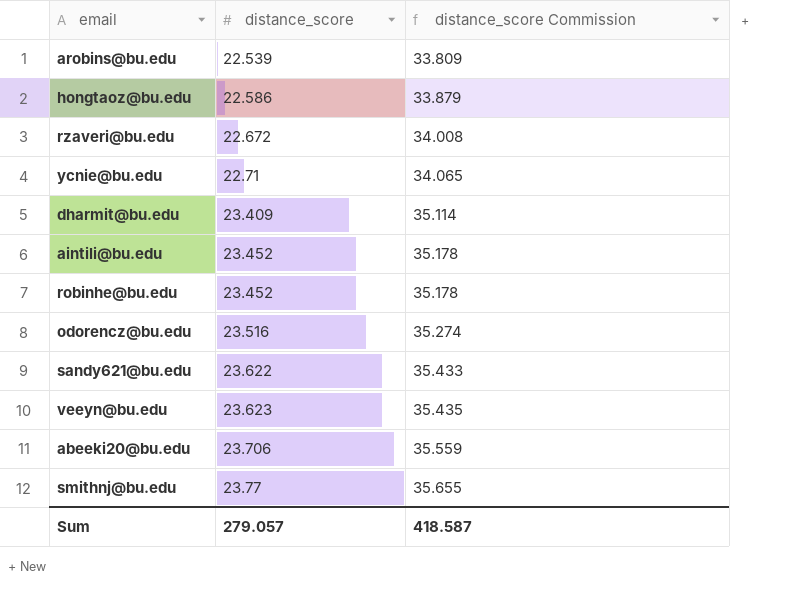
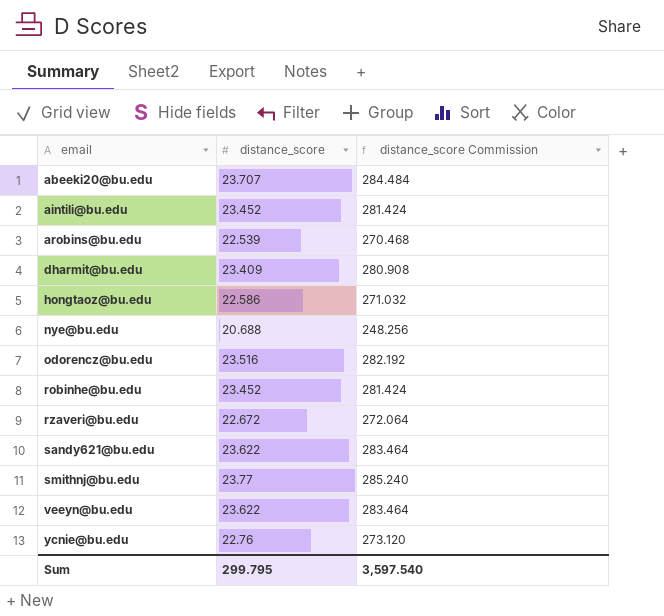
row order: distance_score ascending -> email ascending
column distance_score Commission | formula: [distance_score] * 1.5 -> [distance_score] * 12
abeeki20@bu.edu | distance_score: 23.706 -> 23.707
row nye@bu.edu: none -> 20.688 | 248.256
veeyn@bu.edu | distance_score: 23.623 -> 23.622
ycnie@bu.edu | distance_score: 22.71 -> 22.76
Sum | distance_score: 279.057 -> 299.795
Sum | distance_score Commission: 418.587 -> 3,597.540

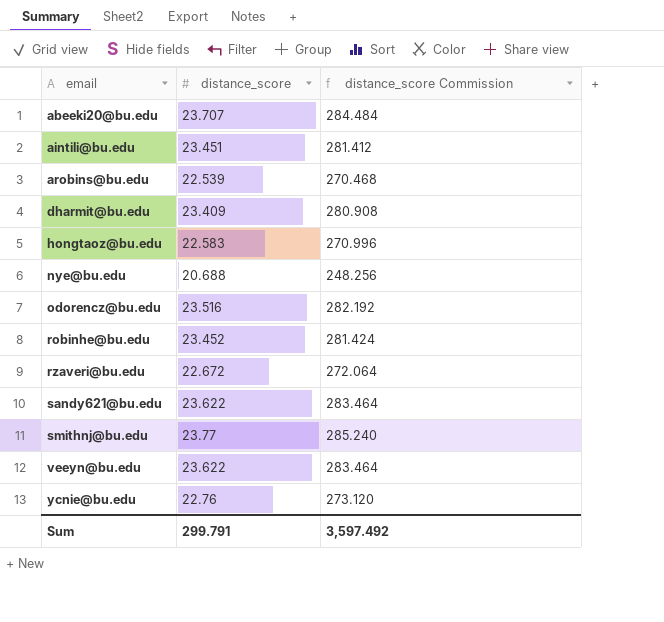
aintili@bu.edu | distance_score: 23.452 -> 23.451
aintili@bu.edu | distance_score Commission: 281.424 -> 281.412
hongtaoz@bu.edu | distance_score: 22.586 -> 22.583
hongtaoz@bu.edu | distance_score Commission: 271.032 -> 270.996
Sum | distance_score: 299.795 -> 299.791
Sum | distance_score Commission: 3,597.540 -> 3,597.492

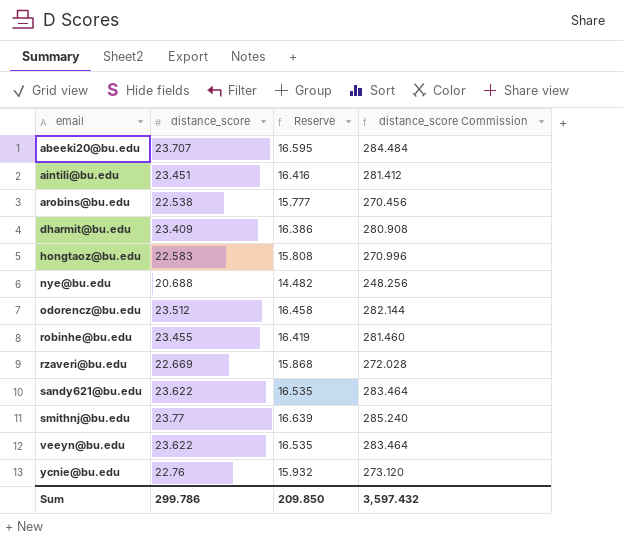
column Reserve | formula: none -> [distance_score] * 0.7
arobins@bu.edu | distance_score: 22.539 -> 22.538
arobins@bu.edu | distance_score Commission: 270.468 -> 270.456
odorencz@bu.edu | distance_score: 23.516 -> 23.512
odorencz@bu.edu | distance_score Commission: 282.192 -> 282.144
robinhe@bu.edu | distance_score: 23.452 -> 23.455
robinhe@bu.edu | distance_score Commission: 281.424 -> 281.460
rzaveri@bu.edu | distance_score: 22.672 -> 22.669
rzaveri@bu.edu | distance_score Commission: 272.064 -> 272.028
Sum | distance_score: 299.791 -> 299.786
Sum | distance_score Commission: 3,597.492 -> 3,597.432

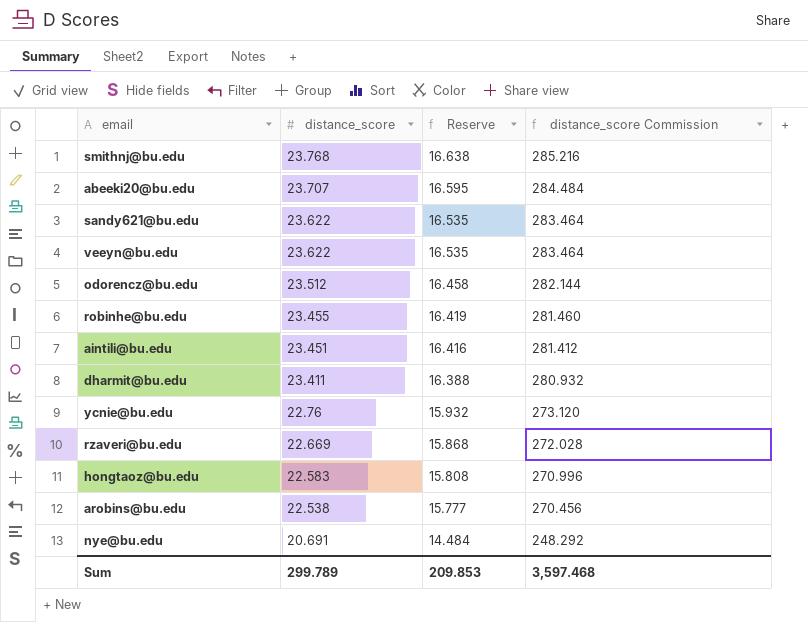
row order: email ascending -> distance_score descending
smithnj@bu.edu | distance_score: 23.77 -> 23.768
smithnj@bu.edu | Reserve: 16.639 -> 16.638
smithnj@bu.edu | distance_score Commission: 285.240 -> 285.216
dharmit@bu.edu | distance_score: 23.409 -> 23.411
dharmit@bu.edu | Reserve: 16.386 -> 16.388
dharmit@bu.edu | distance_score Commission: 280.908 -> 280.932
nye@bu.edu | distance_score: 20.688 -> 20.691
nye@bu.edu | Reserve: 14.482 -> 14.484
nye@bu.edu | distance_score Commission: 248.256 -> 248.292
Sum | distance_score: 299.786 -> 299.789
Sum | Reserve: 209.850 -> 209.853
Sum | distance_score Commission: 3,597.432 -> 3,597.468

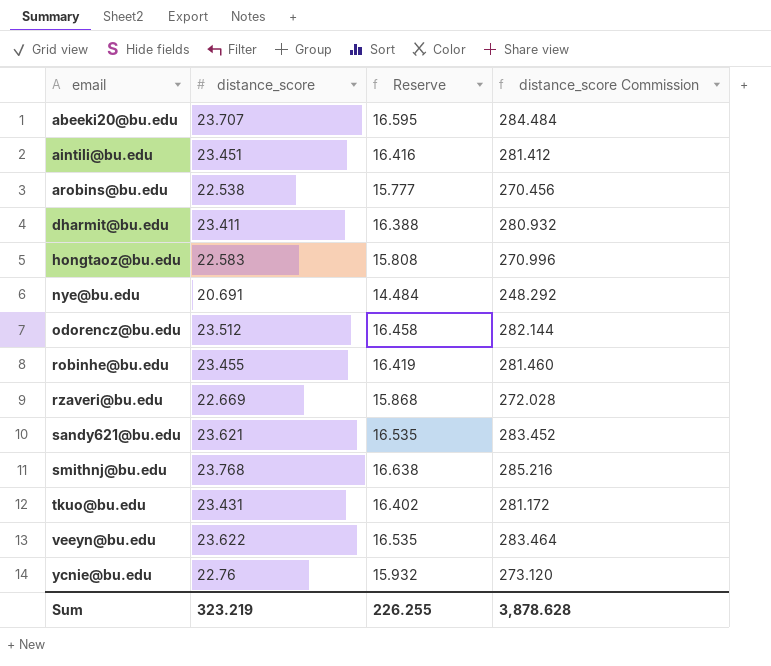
row order: distance_score descending -> email ascending
sandy621@bu.edu | distance_score: 23.622 -> 23.621
sandy621@bu.edu | distance_score Commission: 283.464 -> 283.452
row tkuo@bu.edu: none -> 23.431 | 16.402 | 281.172
Sum | distance_score: 299.789 -> 323.219
Sum | Reserve: 209.853 -> 226.255
Sum | distance_score Commission: 3,597.468 -> 3,878.628

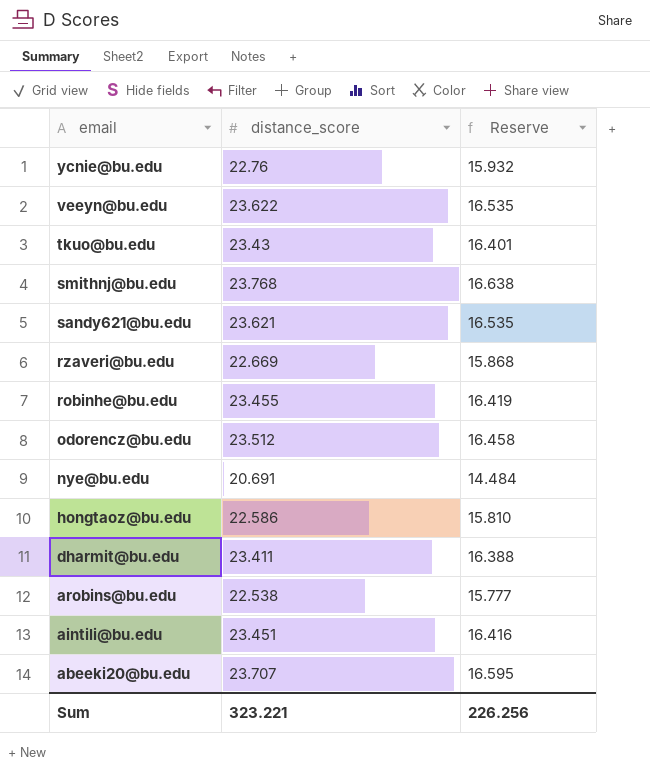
row order: email ascending -> email descending
column distance_score Commission | formula: [distance_score] * 12 -> none
tkuo@bu.edu | distance_score: 23.431 -> 23.43
tkuo@bu.edu | Reserve: 16.402 -> 16.401
hongtaoz@bu.edu | distance_score: 22.583 -> 22.586
hongtaoz@bu.edu | Reserve: 15.808 -> 15.810
Sum | distance_score: 323.219 -> 323.221
Sum | Reserve: 226.255 -> 226.256

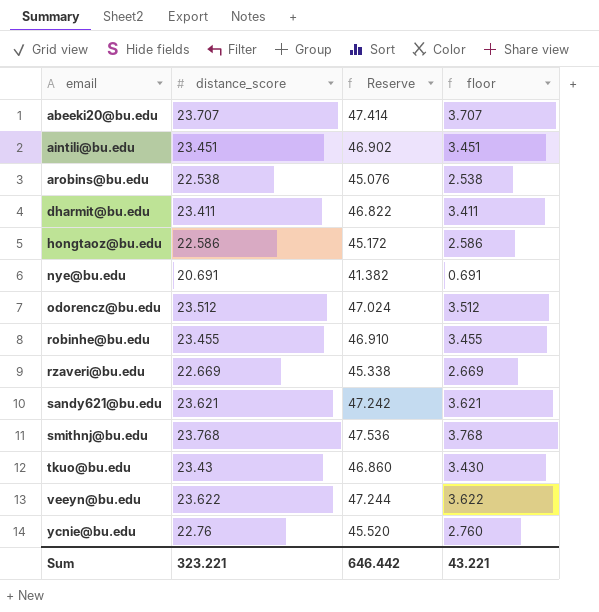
row order: email descending -> email ascending
column Reserve | formula: [distance_score] * 0.7 -> [distance_score] * 2
column floor | formula: none -> [distance_score] - 20
Sum | Reserve: 226.256 -> 646.442

